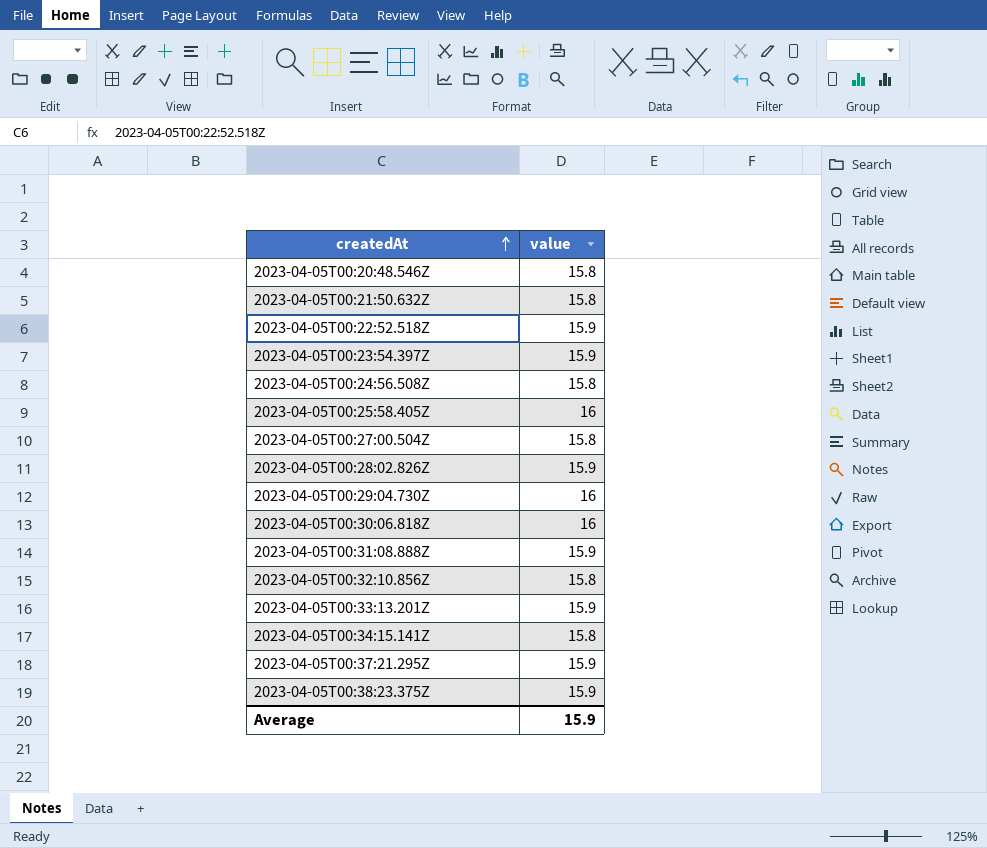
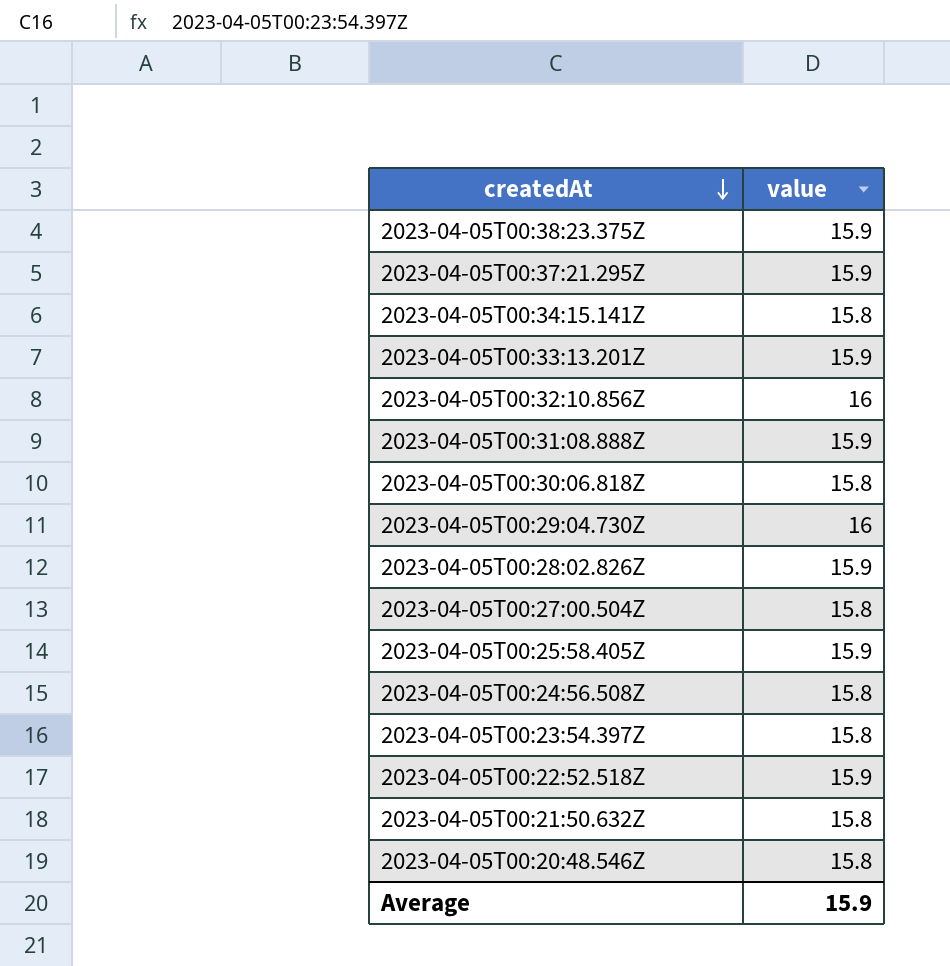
row order: createdAt ascending -> createdAt descending
2023-04-05T00:32:10.856Z | value: 15.8 -> 16
2023-04-05T00:30:06.818Z | value: 16 -> 15.8
2023-04-05T00:25:58.405Z | value: 16 -> 15.9
2023-04-05T00:23:54.397Z | value: 15.9 -> 15.8

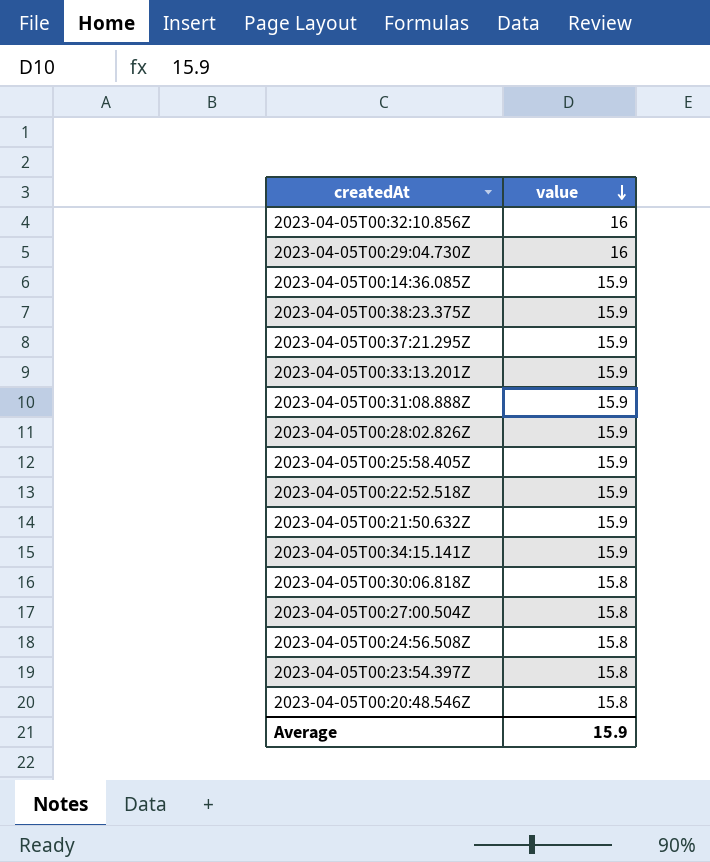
row order: createdAt descending -> value descending
row 2023-04-05T00:14:36.085Z: none -> 15.9
2023-04-05T00:21:50.632Z | value: 15.8 -> 15.9
2023-04-05T00:34:15.141Z | value: 15.8 -> 15.9

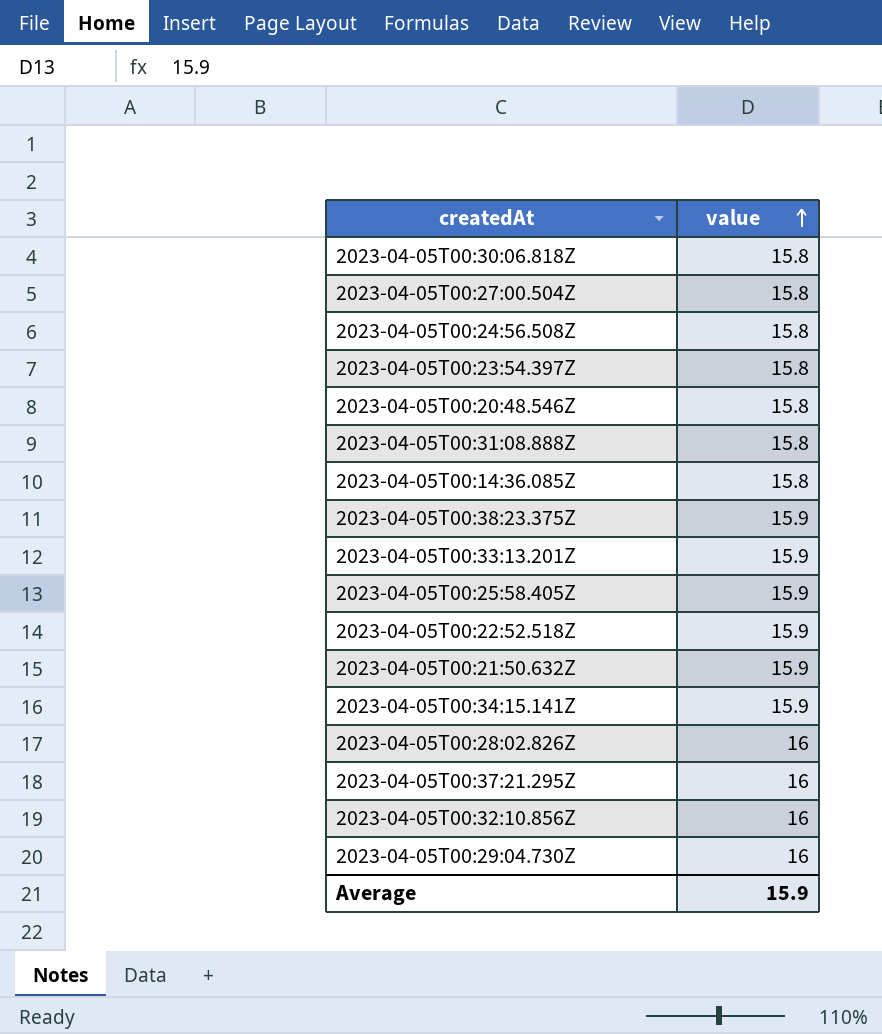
row order: value descending -> value ascending
2023-04-05T00:31:08.888Z | value: 15.9 -> 15.8
2023-04-05T00:14:36.085Z | value: 15.9 -> 15.8
2023-04-05T00:28:02.826Z | value: 15.9 -> 16
2023-04-05T00:37:21.295Z | value: 15.9 -> 16

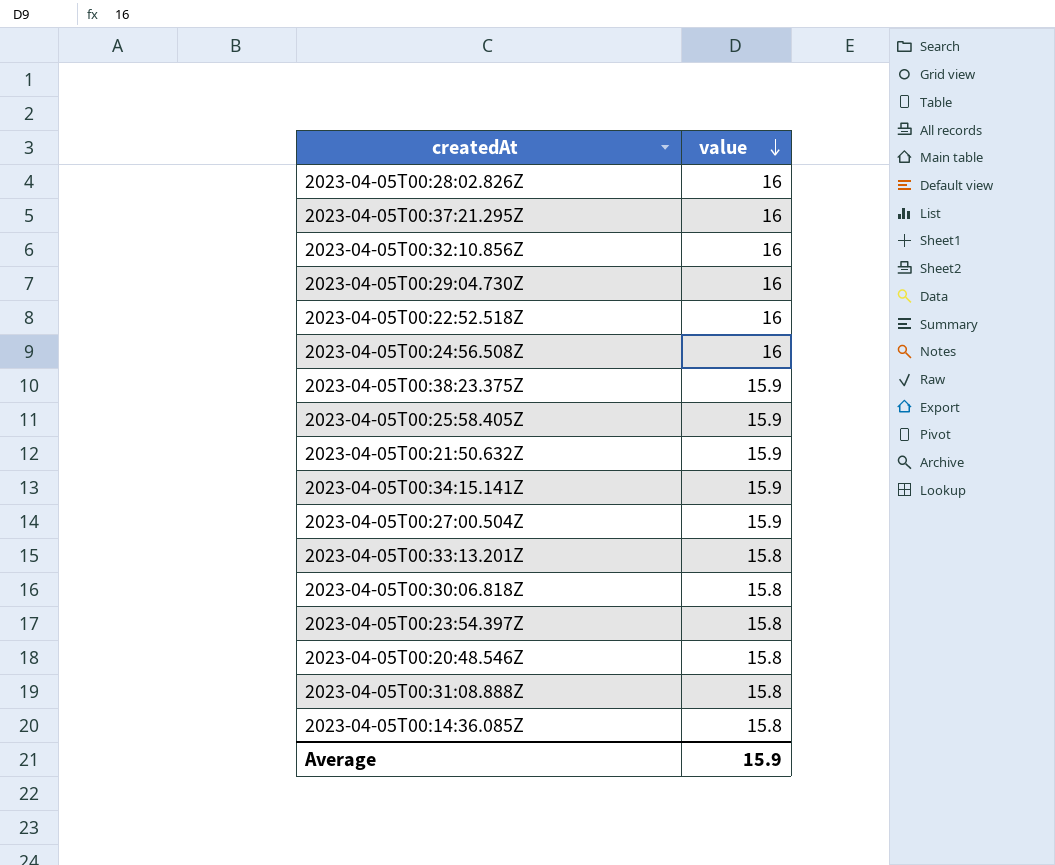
row order: value ascending -> value descending
2023-04-05T00:22:52.518Z | value: 15.9 -> 16
2023-04-05T00:24:56.508Z | value: 15.8 -> 16
2023-04-05T00:27:00.504Z | value: 15.8 -> 15.9
2023-04-05T00:33:13.201Z | value: 15.9 -> 15.8

